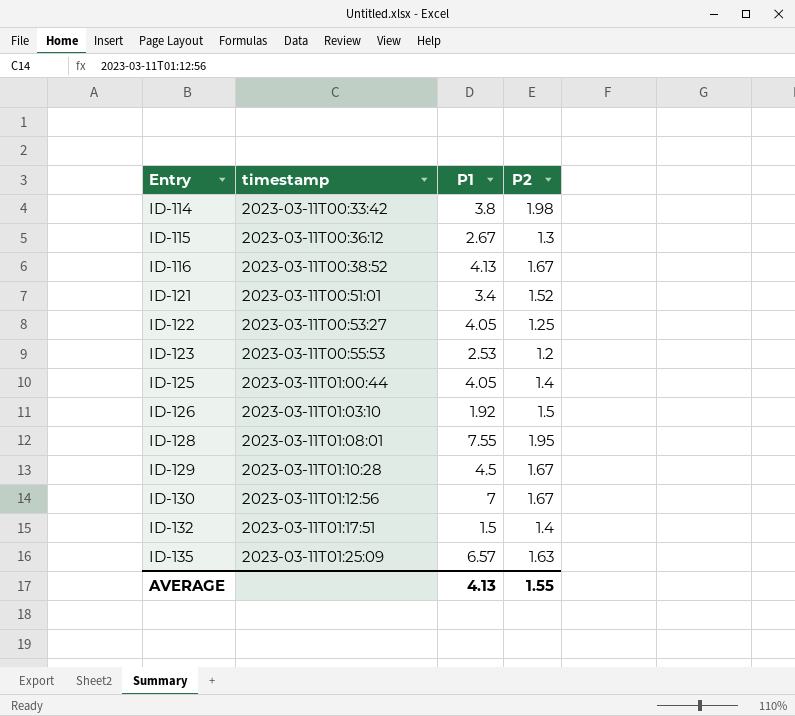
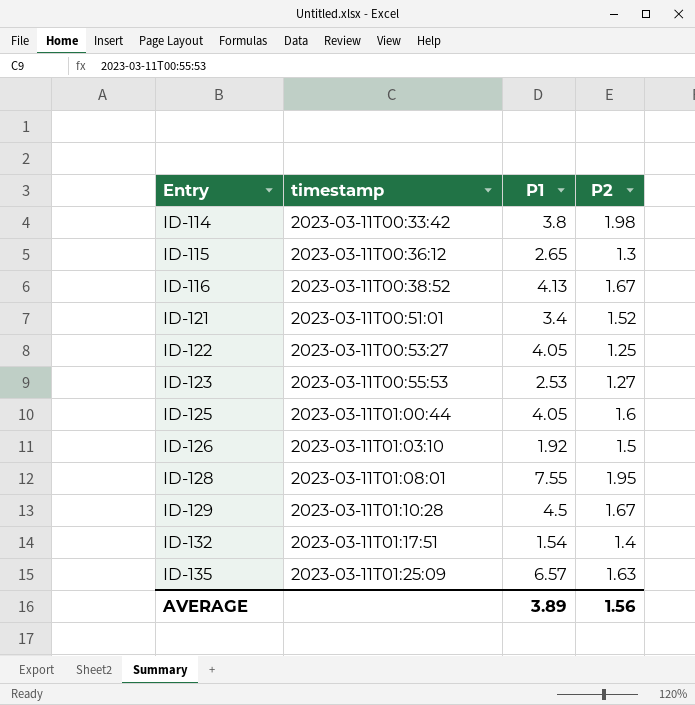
row ID-130: 2023-03-11T01:12:56 | 7 | 1.67 -> none
ID-115 | P1: 2.67 -> 2.65
ID-123 | P2: 1.2 -> 1.27
ID-125 | P2: 1.4 -> 1.6
ID-132 | P1: 1.5 -> 1.54
AVERAGE | P1: 4.13 -> 3.89
AVERAGE | P2: 1.55 -> 1.56

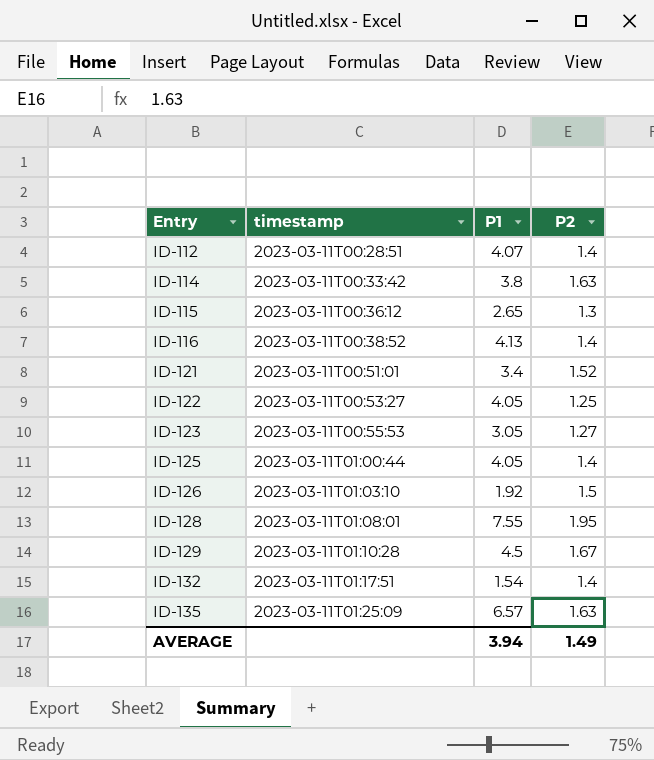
row ID-112: none -> 2023-03-11T00:28:51 | 4.07 | 1.4
ID-114 | P2: 1.98 -> 1.63
ID-116 | P2: 1.67 -> 1.4
ID-123 | P1: 2.53 -> 3.05
ID-125 | P2: 1.6 -> 1.4
AVERAGE | P1: 3.89 -> 3.94
AVERAGE | P2: 1.56 -> 1.49

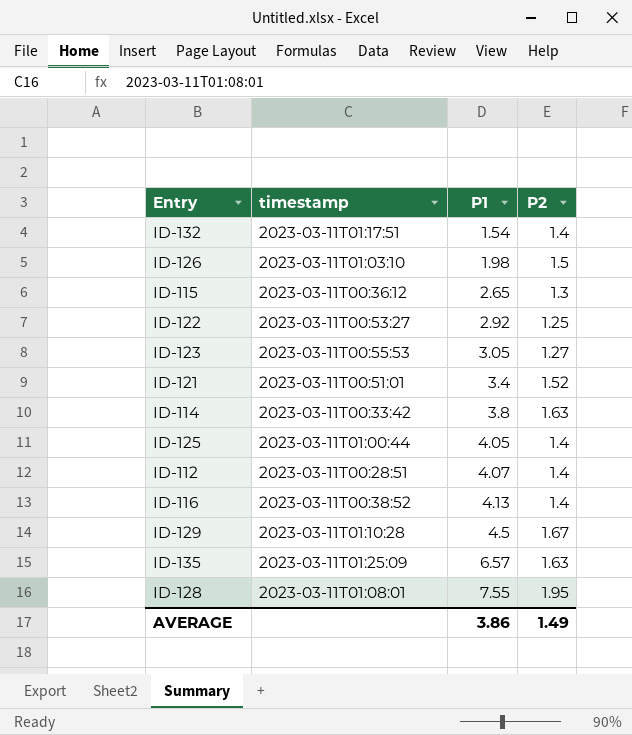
row order: Entry ascending -> P1 ascending
ID-126 | P1: 1.92 -> 1.98
ID-122 | P1: 4.05 -> 2.92
AVERAGE | P1: 3.94 -> 3.86

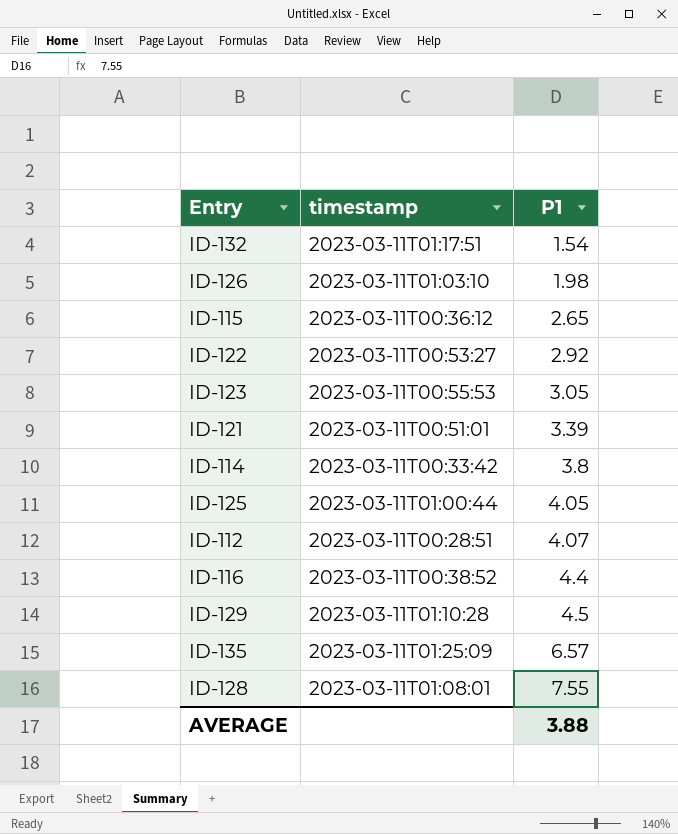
column P2 | position: 4 -> none
ID-121 | P1: 3.4 -> 3.39
ID-116 | P1: 4.13 -> 4.4
AVERAGE | P1: 3.86 -> 3.88

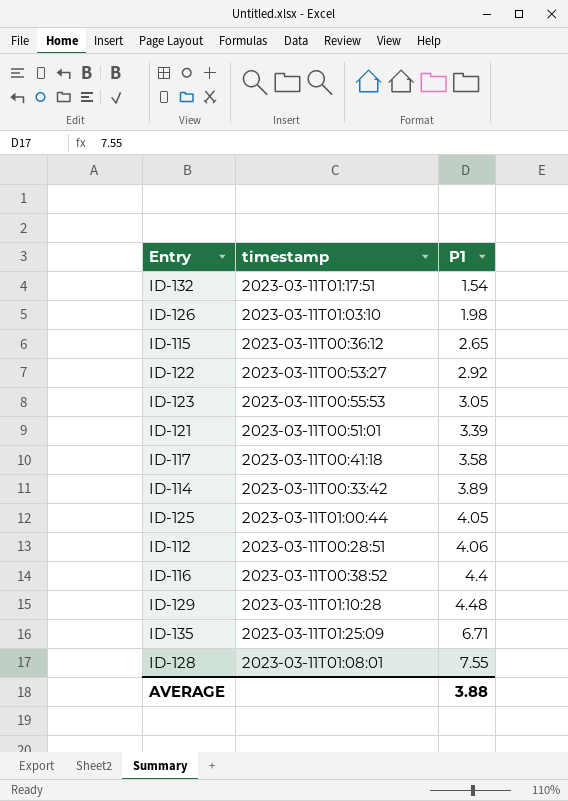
row ID-117: none -> 2023-03-11T00:41:18 | 3.58
ID-114 | P1: 3.8 -> 3.89
ID-112 | P1: 4.07 -> 4.06
ID-129 | P1: 4.5 -> 4.48
ID-135 | P1: 6.57 -> 6.71

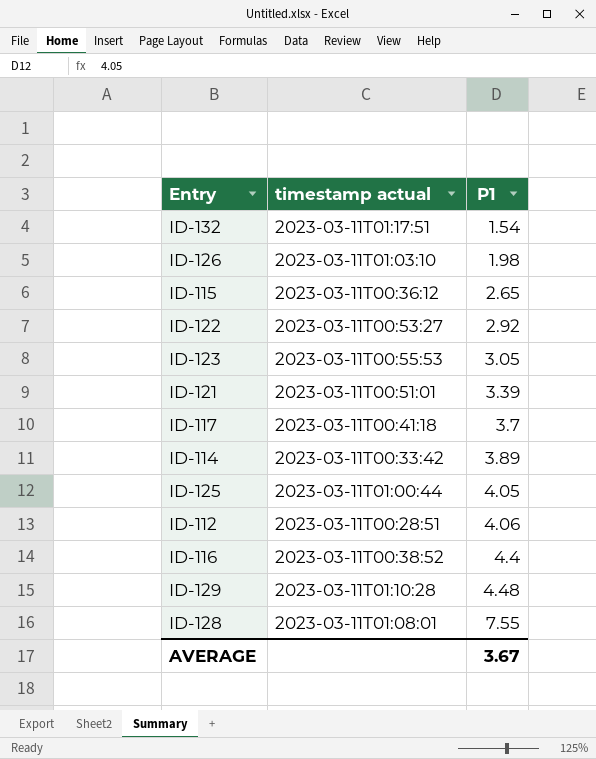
column name: timestamp -> timestamp actual
row ID-135: 2023-03-11T01:25:09 | 6.71 -> none
ID-117 | P1: 3.58 -> 3.7
AVERAGE | P1: 3.88 -> 3.67

